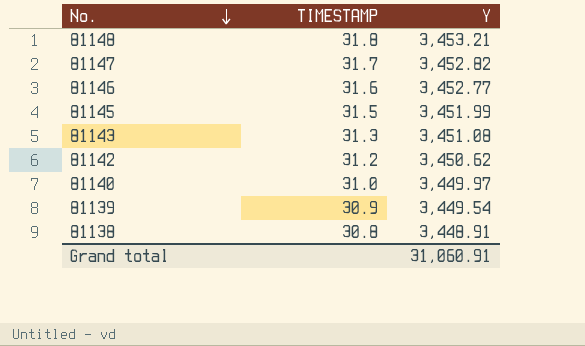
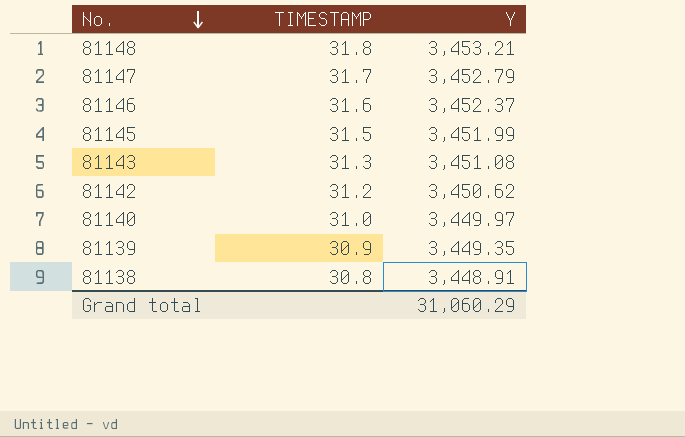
81147 | Y: 3,452.82 -> 3,452.79
81146 | Y: 3,452.77 -> 3,452.37
81139 | Y: 3,449.54 -> 3,449.35
Grand total | Y: 31,060.91 -> 31,060.29

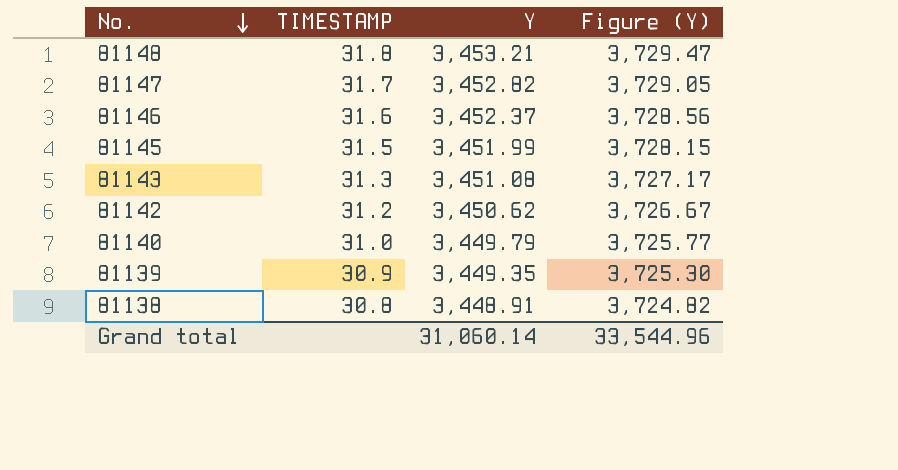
column Figure (Y) | formula: none -> [Y] * 1.08
81147 | Y: 3,452.79 -> 3,452.82
81140 | Y: 3,449.97 -> 3,449.79
Grand total | Y: 31,060.29 -> 31,060.14

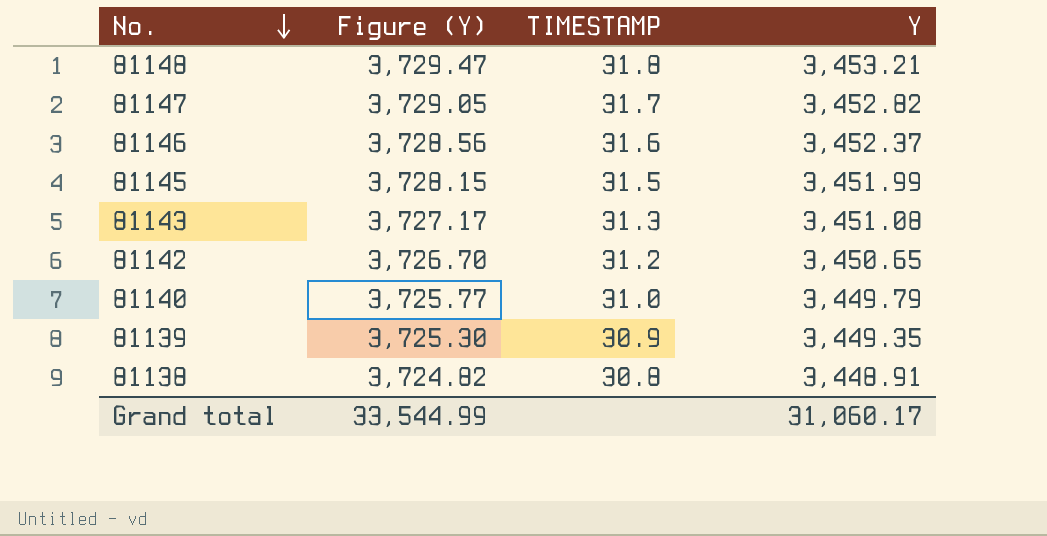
column Figure (Y) | position: 4 -> 2
81142 | Figure (Y): 3,726.67 -> 3,726.70
81142 | Y: 3,450.62 -> 3,450.65
Grand total | Figure (Y): 33,544.96 -> 33,544.99
Grand total | Y: 31,060.14 -> 31,060.17

